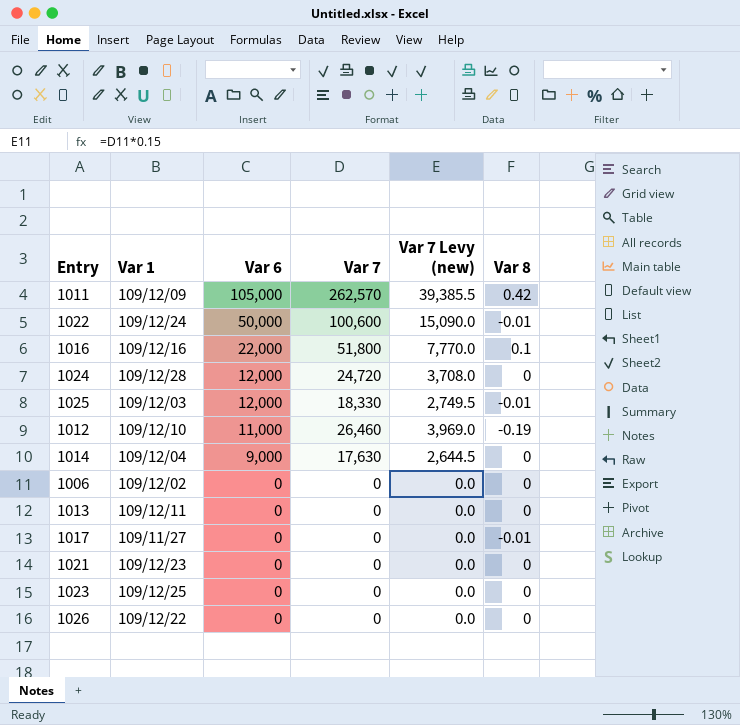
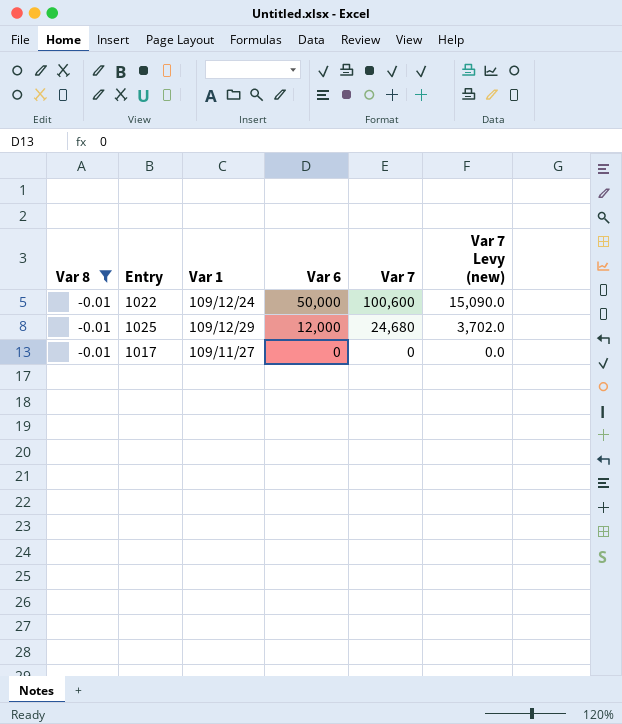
filter: none -> Var 8 = -0.01
column Var 8 | position: 6 -> 1
1025 | Var 1: 109/12/03 -> 109/12/29
1025 | Var 7: 18,330 -> 24,680
1025 | Var 7 Levy (new): 2,749.5 -> 3,702.0

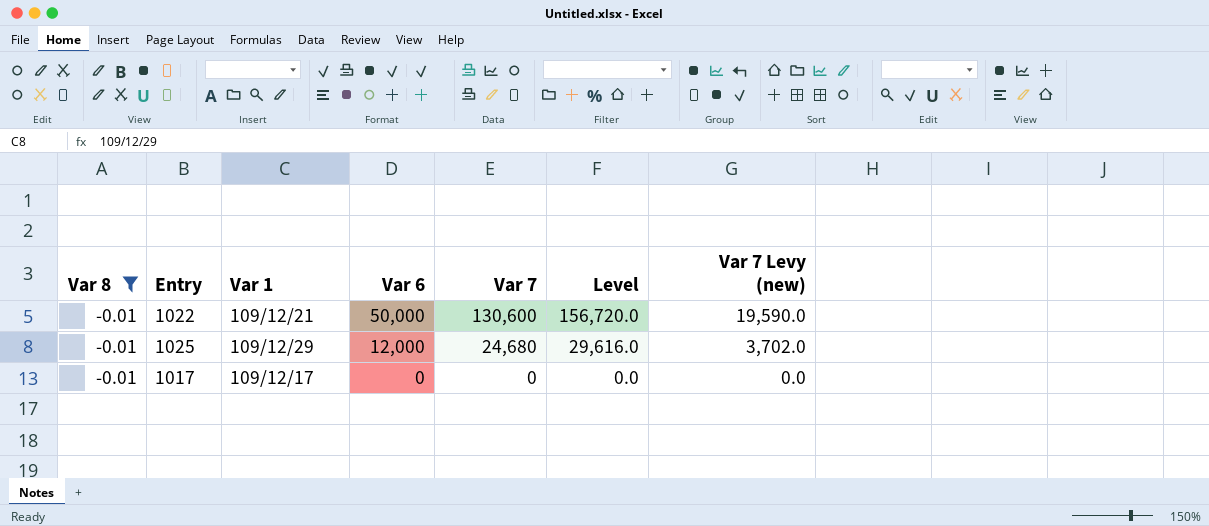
column Level | formula: none -> [Var 7] * 1.2
1022 | Var 1: 109/12/24 -> 109/12/21
1022 | Var 7: 100,600 -> 130,600
1022 | Var 7 Levy (new): 15,090.0 -> 19,590.0
1017 | Var 1: 109/11/27 -> 109/12/17

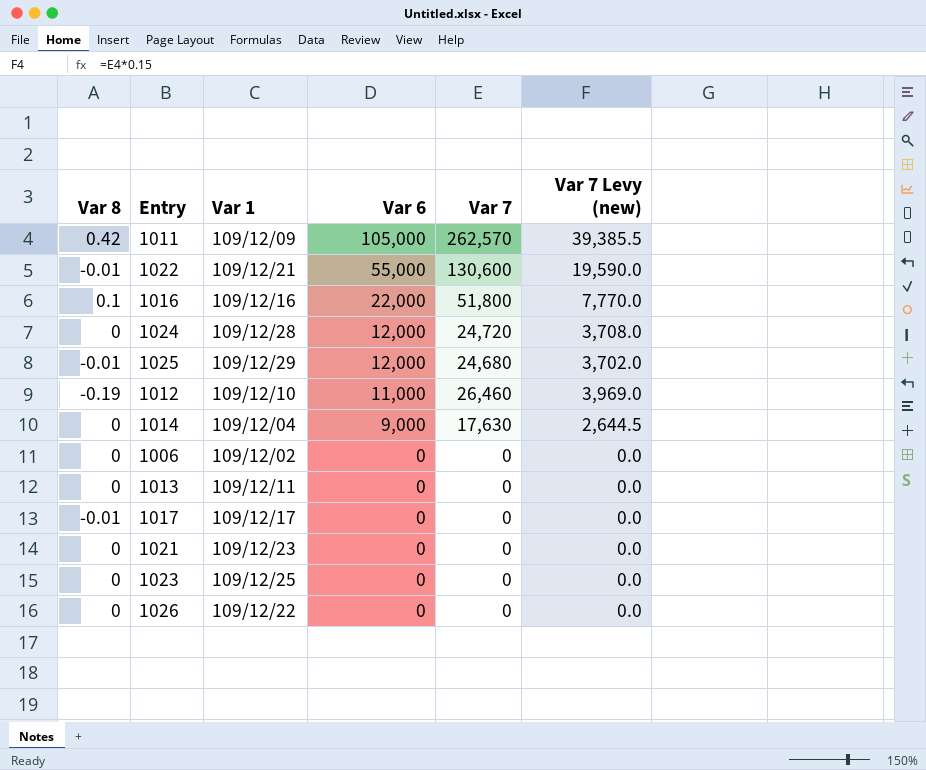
filter: Var 8 = -0.01 -> none
column Level | formula: [Var 7] * 1.2 -> none
1022 | Var 6: 50,000 -> 55,000

